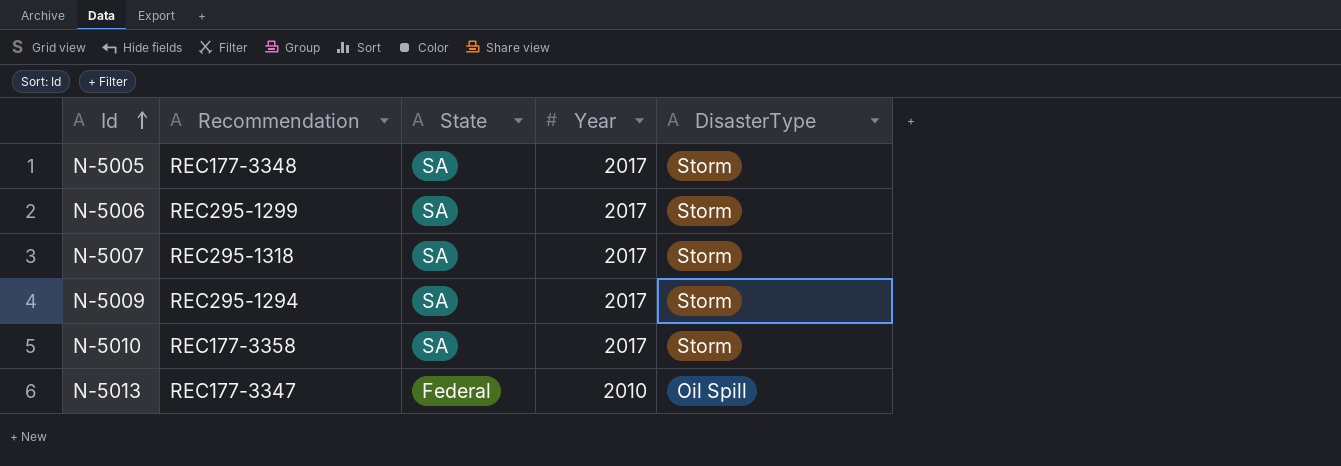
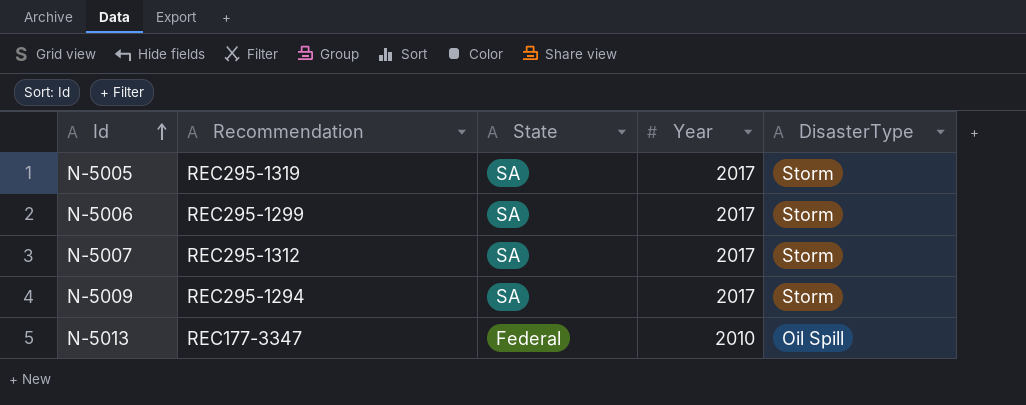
row N-5010: REC177-3358 | SA | 2017 | Storm -> none
N-5005 | Recommendation: REC177-3348 -> REC295-1319
N-5007 | Recommendation: REC295-1318 -> REC295-1312

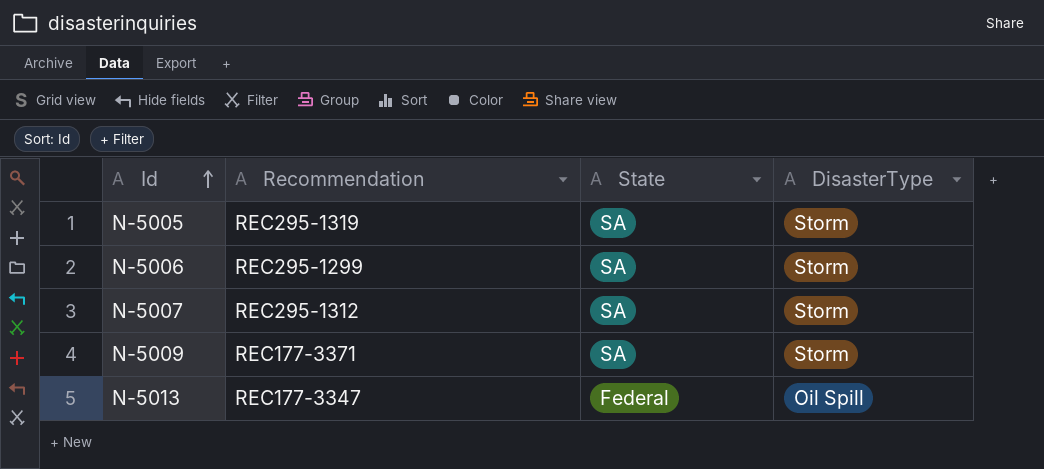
column Year | position: 4 -> none
N-5009 | Recommendation: REC295-1294 -> REC177-3371

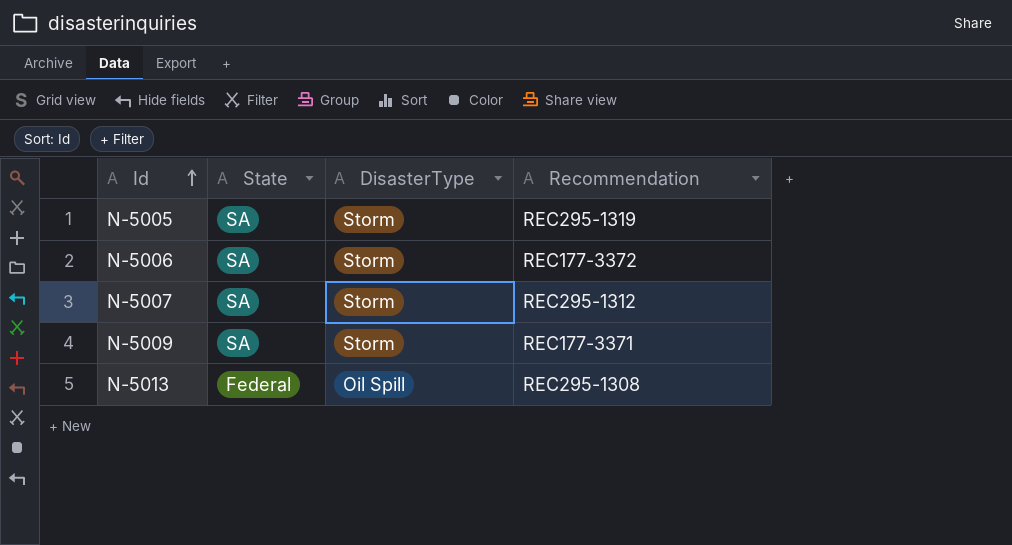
column Recommendation | position: 2 -> 4
N-5006 | Recommendation: REC295-1299 -> REC177-3372
N-5013 | Recommendation: REC177-3347 -> REC295-1308

